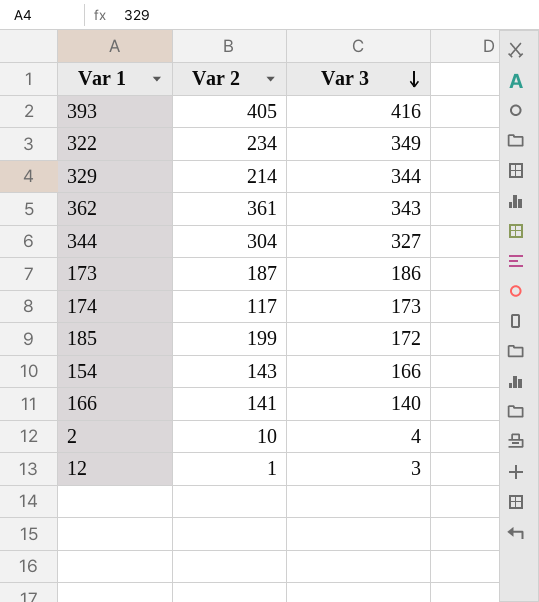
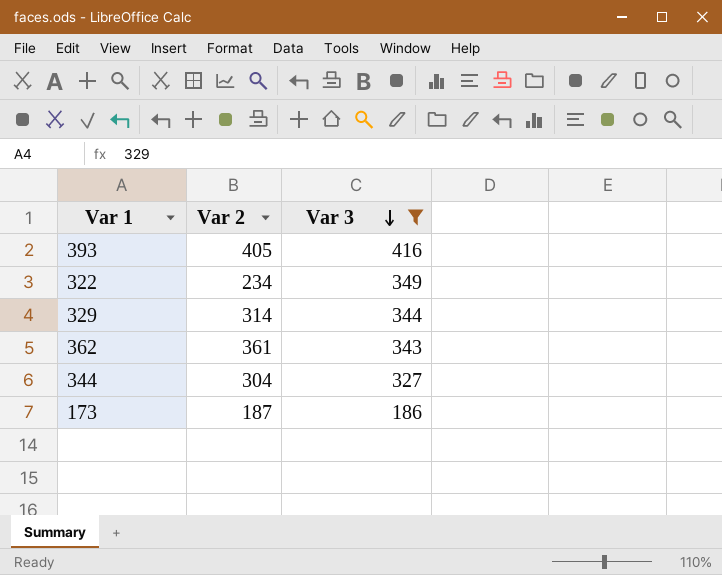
filter: none -> Var 3 >= 186
329 | Var 2: 214 -> 314

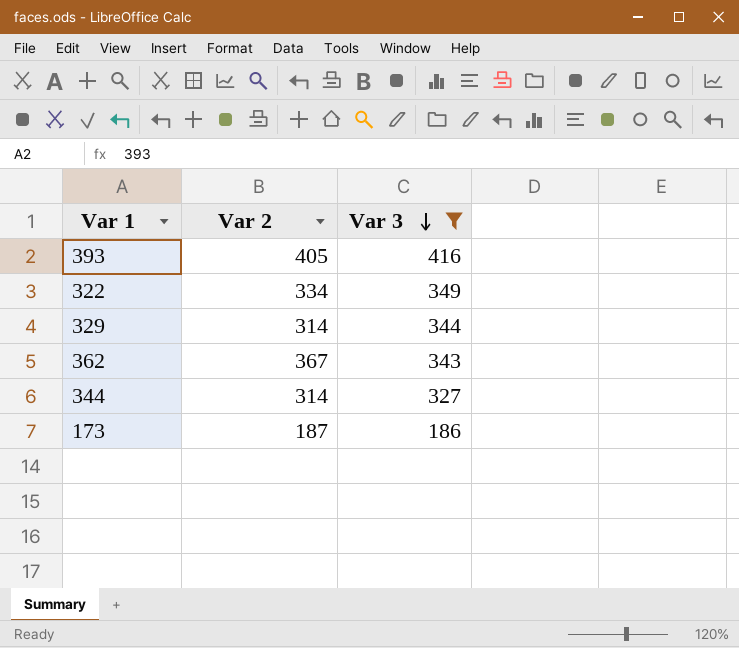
322 | Var 2: 234 -> 334
362 | Var 2: 361 -> 367
344 | Var 2: 304 -> 314

